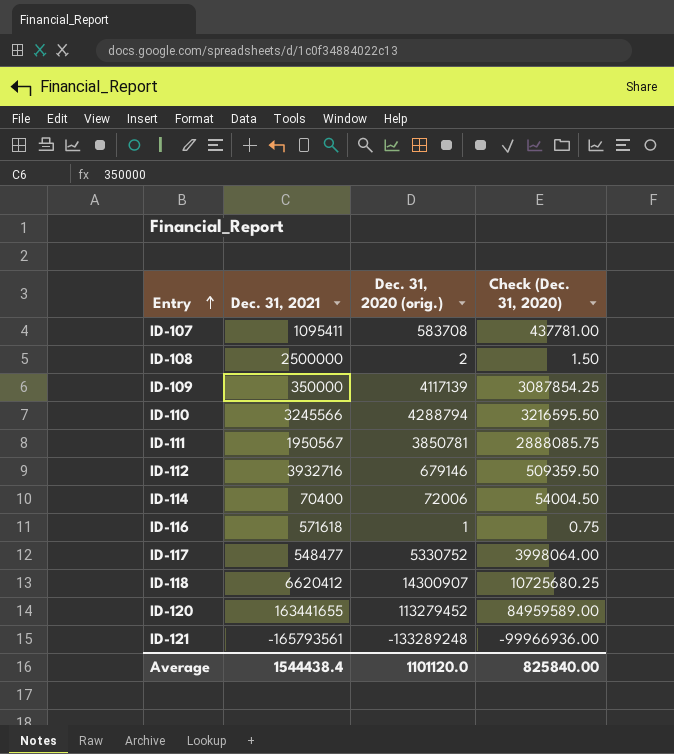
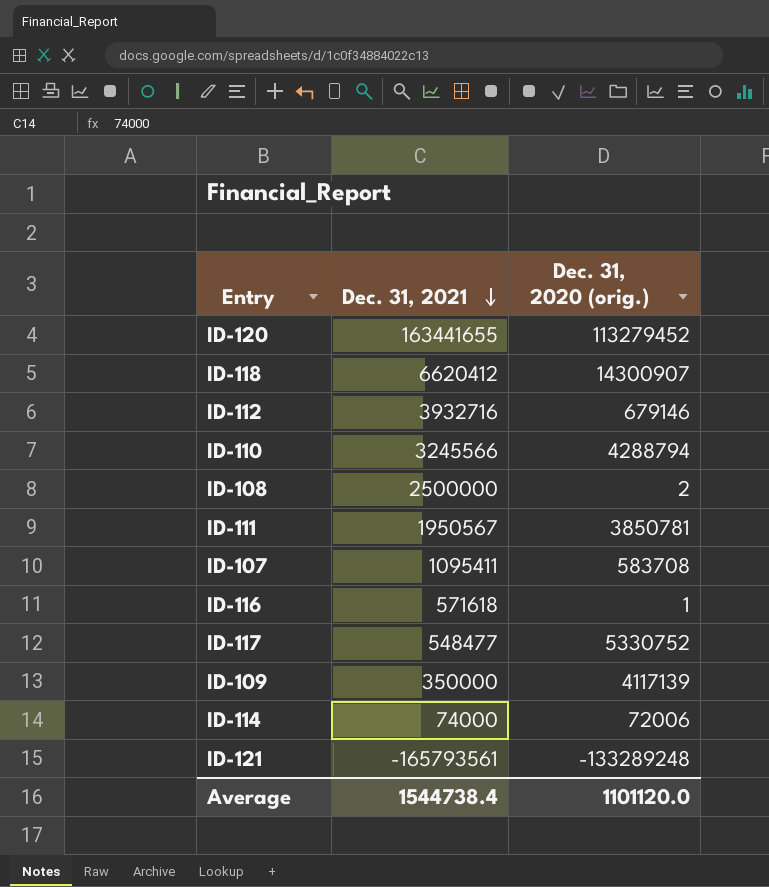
row order: Entry ascending -> Dec. 31, 2021 descending
column Check (Dec. 31, 2020) | formula: [Dec. 31, 2020 (orig.)] * 0.75 -> none
ID-114 | Dec. 31, 2021: 70400 -> 74000
Average | Dec. 31, 2021: 1544438.4 -> 1544738.4

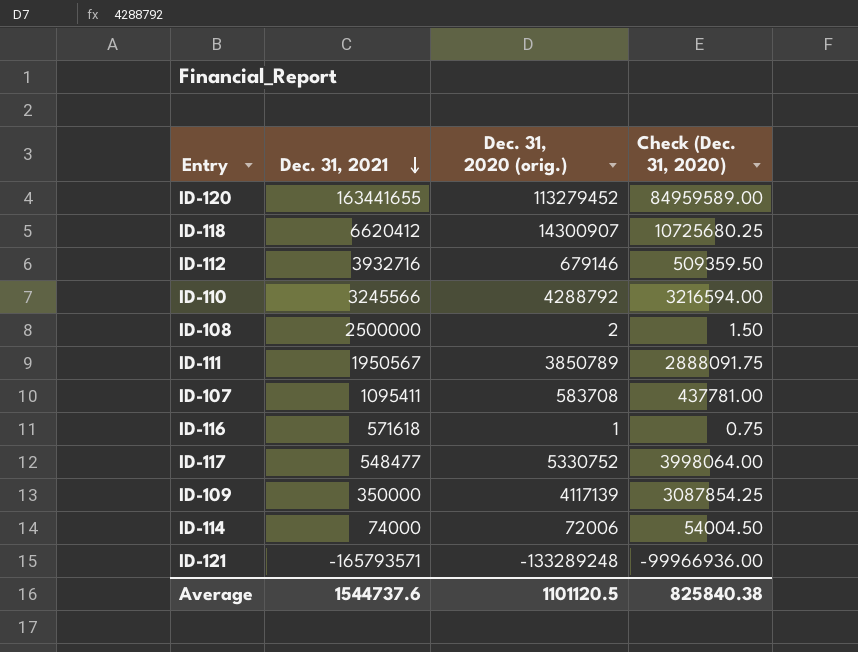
column Check (Dec. 31, 2020) | formula: none -> [Dec. 31, 2020 (orig.)] * 0.75
ID-110 | Dec. 31, 2020 (orig.): 4288794 -> 4288792
ID-111 | Dec. 31, 2020 (orig.): 3850781 -> 3850789
ID-121 | Dec. 31, 2021: -165793561 -> -165793571
Average | Dec. 31, 2021: 1544738.4 -> 1544737.6
Average | Dec. 31, 2020 (orig.): 1101120.0 -> 1101120.5

